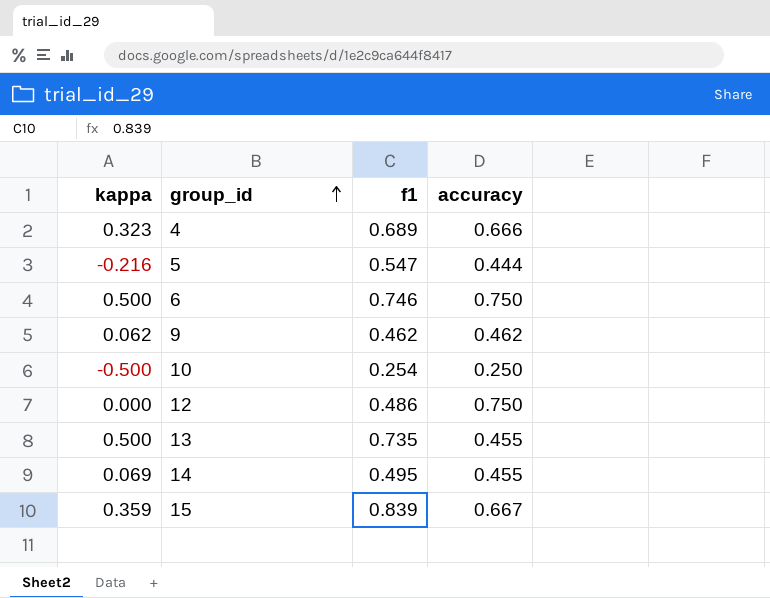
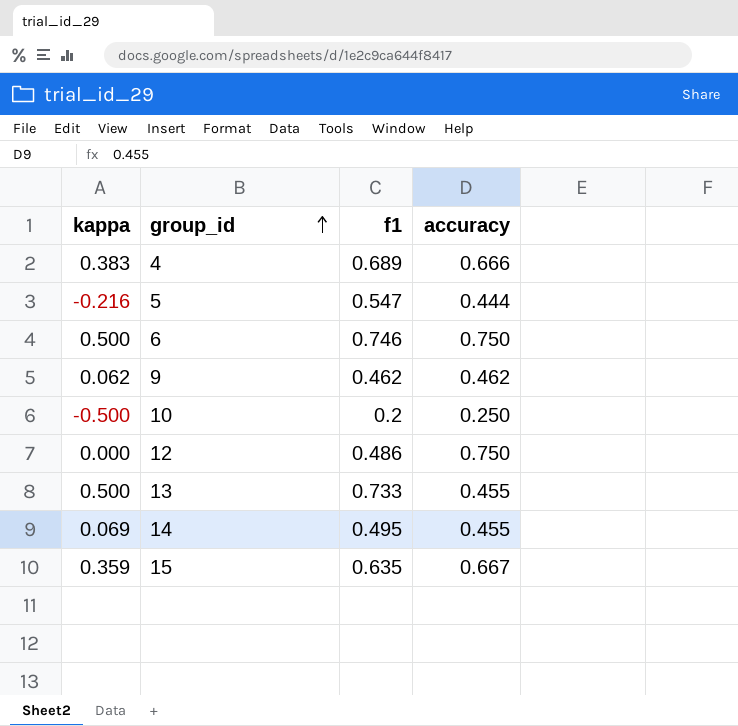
4 | kappa: 0.323 -> 0.383
10 | f1: 0.254 -> 0.2
13 | f1: 0.735 -> 0.733
15 | f1: 0.839 -> 0.635

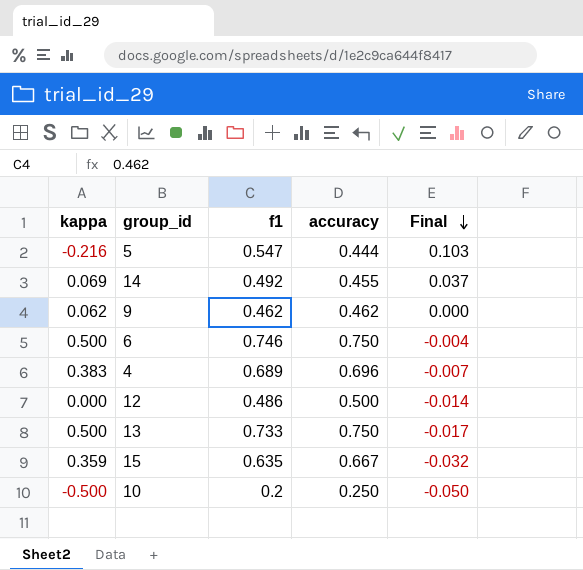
row order: group_id ascending -> Final descending
column Final | formula: none -> [f1] - [accuracy]
14 | f1: 0.495 -> 0.492
4 | accuracy: 0.666 -> 0.696
12 | accuracy: 0.750 -> 0.500
13 | accuracy: 0.455 -> 0.750

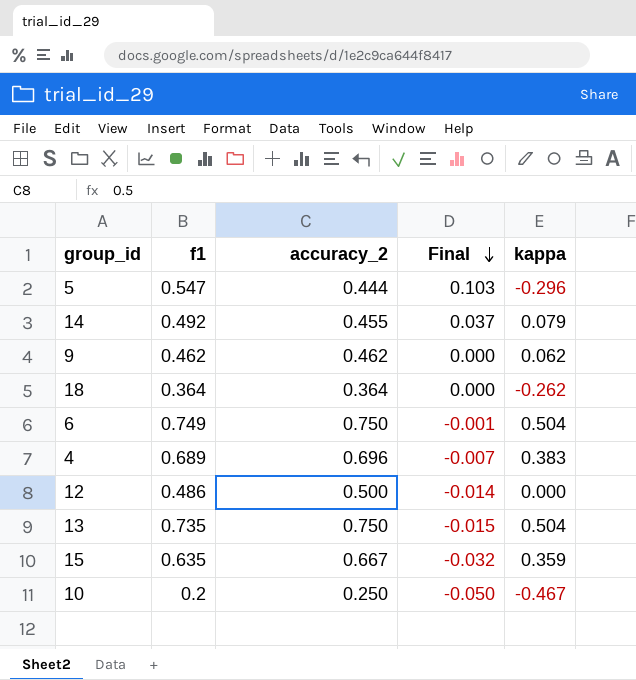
column name: accuracy -> accuracy_2
column kappa | position: 1 -> 5
5 | kappa: -0.216 -> -0.296
14 | kappa: 0.069 -> 0.079
row 18: none -> 0.364 | 0.364 | 0.000 | -0.262
6 | f1: 0.746 -> 0.749
6 | Final: -0.004 -> -0.001
6 | kappa: 0.500 -> 0.504
13 | f1: 0.733 -> 0.735
13 | Final: -0.017 -> -0.015
13 | kappa: 0.500 -> 0.504
10 | kappa: -0.500 -> -0.467

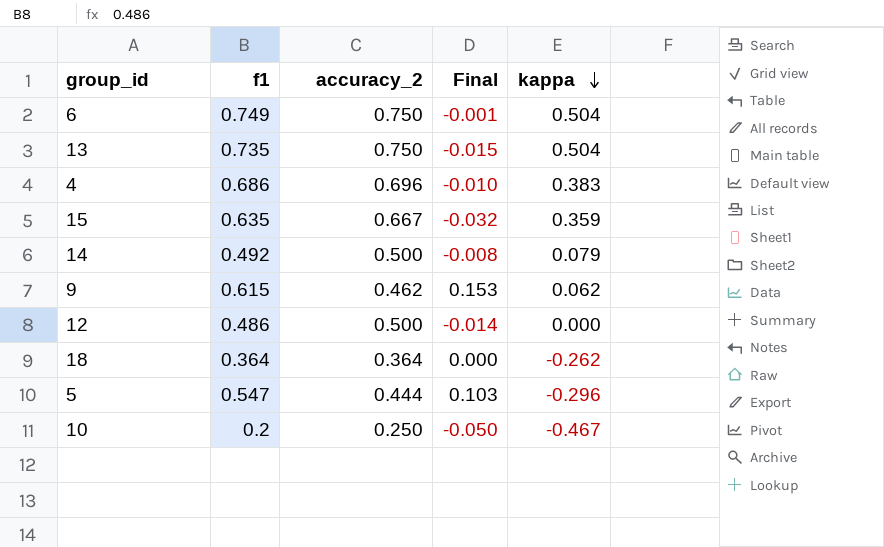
row order: Final descending -> kappa descending
4 | f1: 0.689 -> 0.686
4 | Final: -0.007 -> -0.010
14 | accuracy_2: 0.455 -> 0.500
14 | Final: 0.037 -> -0.008
9 | f1: 0.462 -> 0.615
9 | Final: 0.000 -> 0.153

